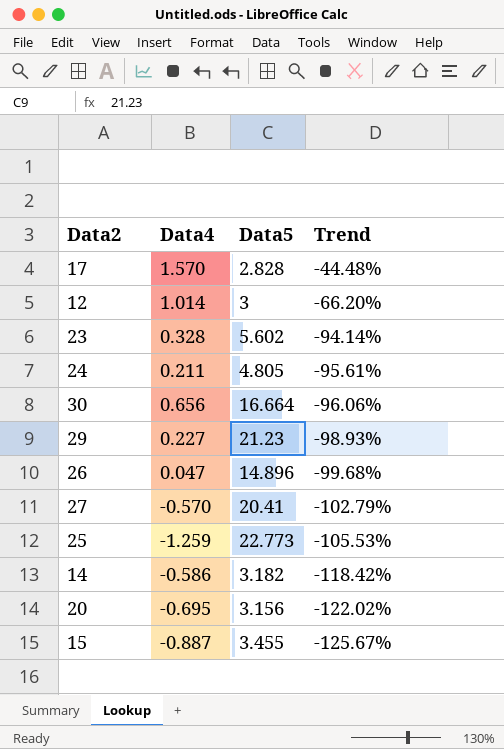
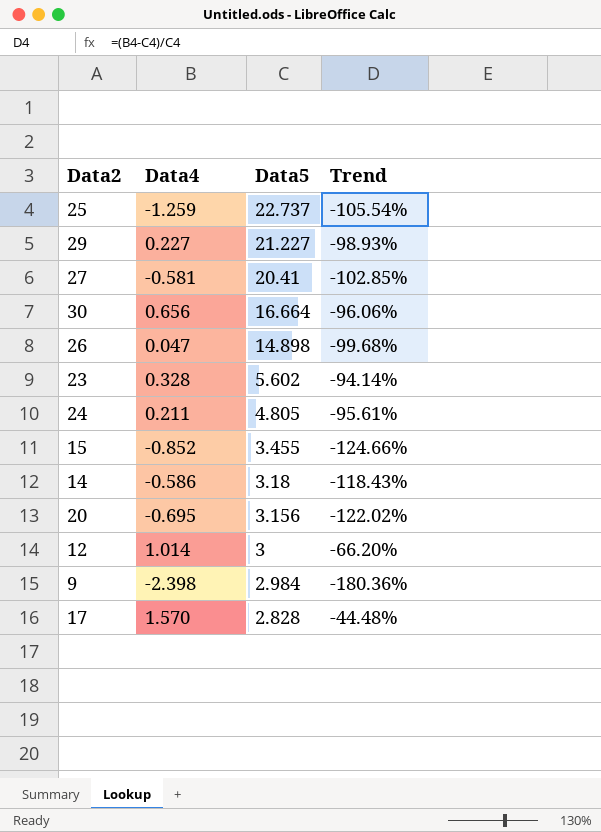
row order: Trend descending -> Data5 descending
25 | Data5: 22.773 -> 22.737
25 | Trend: -105.53% -> -105.54%
29 | Data5: 21.23 -> 21.227
27 | Data4: -0.570 -> -0.581
27 | Trend: -102.79% -> -102.85%
26 | Data5: 14.896 -> 14.898
15 | Data4: -0.887 -> -0.852
15 | Trend: -125.67% -> -124.66%
14 | Data5: 3.182 -> 3.18
14 | Trend: -118.42% -> -118.43%
row 9: none -> -2.398 | 2.984 | -180.36%

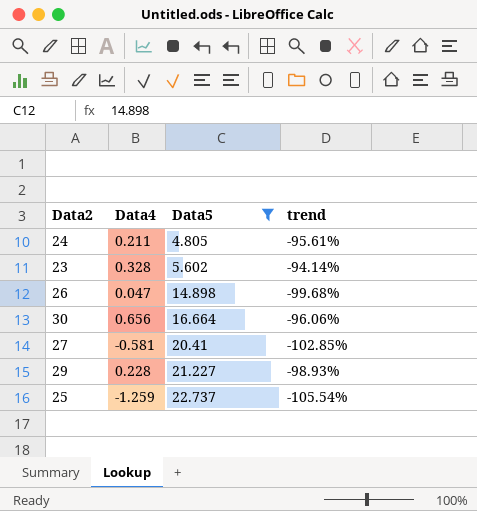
filter: none -> Data5 >= 4.805
row order: Data5 descending -> Data5 ascending
column name: Trend -> trend
29 | Data4: 0.227 -> 0.228

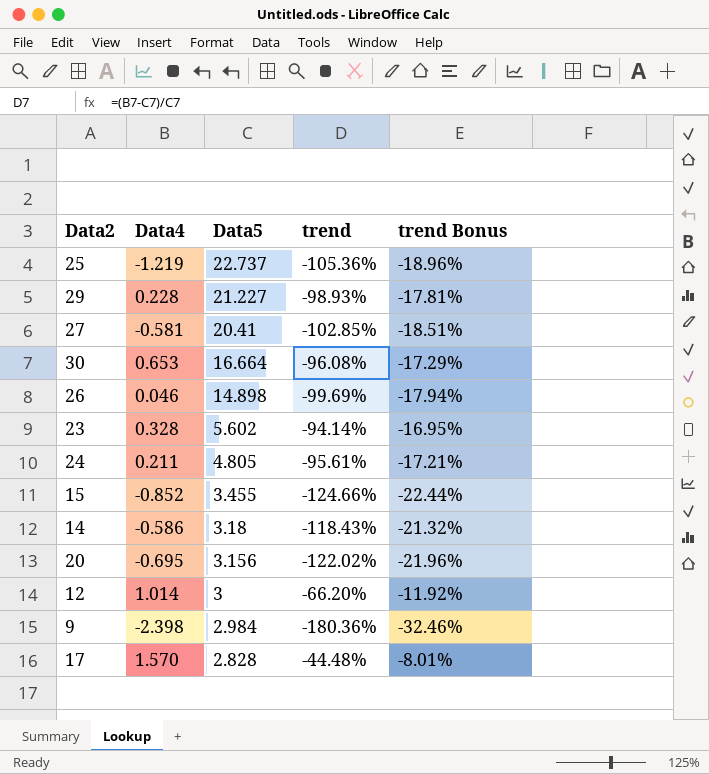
filter: Data5 >= 4.805 -> none
row order: Data5 ascending -> Data5 descending
column trend Bonus | formula: none -> [trend] * 0.18
25 | Data4: -1.259 -> -1.219
25 | trend: -105.54% -> -105.36%
30 | Data4: 0.656 -> 0.653
30 | trend: -96.06% -> -96.08%
26 | Data4: 0.047 -> 0.046
26 | trend: -99.68% -> -99.69%

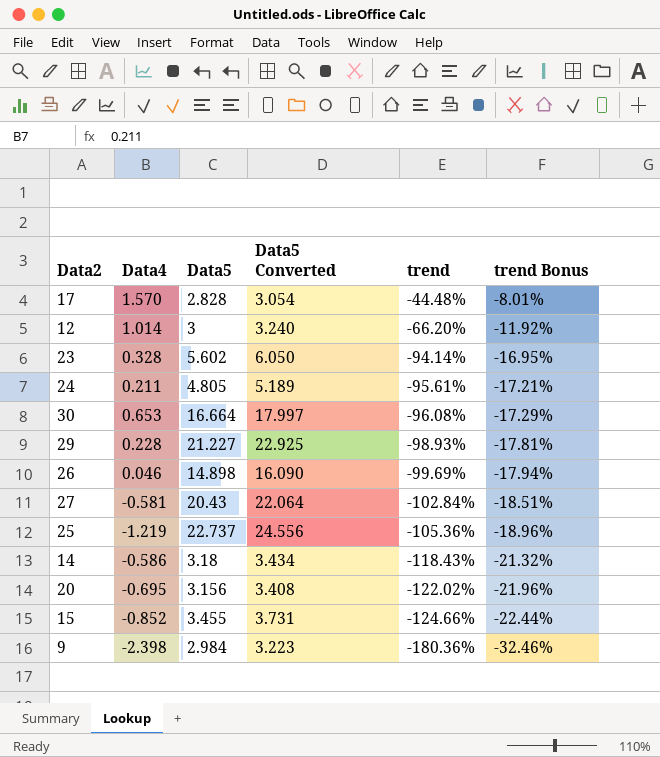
row order: Data5 descending -> trend descending
column Data5 Converted | formula: none -> [Data5] * 1.08
27 | Data5: 20.41 -> 20.43
27 | trend: -102.85% -> -102.84%

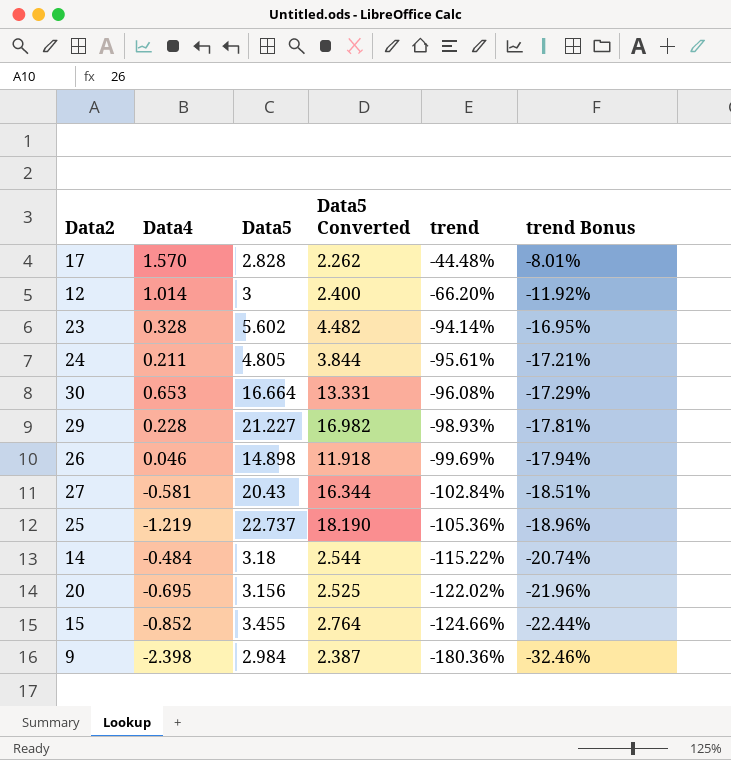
column Data5 Converted | formula: [Data5] * 1.08 -> [Data5] * 0.8
14 | Data4: -0.586 -> -0.484
14 | trend: -118.43% -> -115.22%
14 | trend Bonus: -21.32% -> -20.74%

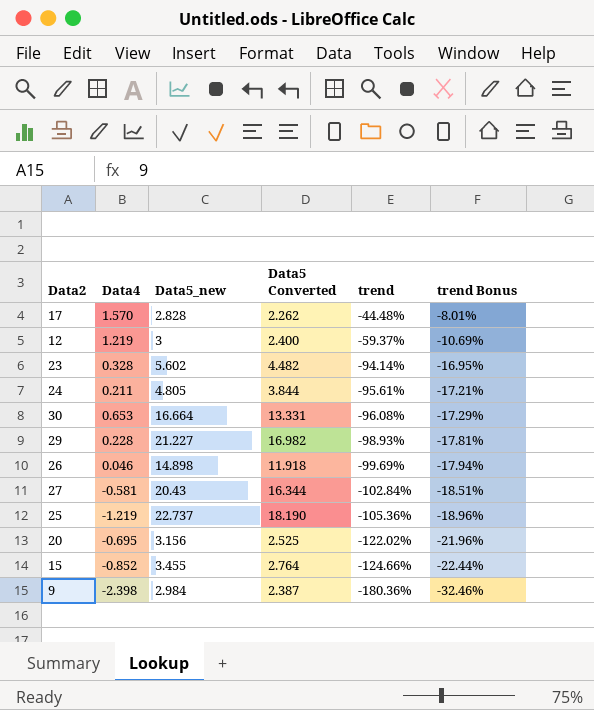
column name: Data5 -> Data5_new
row 14: -0.484 | 3.18 | 2.544 | -115.22% | -20.74% -> none
12 | Data4: 1.014 -> 1.219
12 | trend: -66.20% -> -59.37%
12 | trend Bonus: -11.92% -> -10.69%

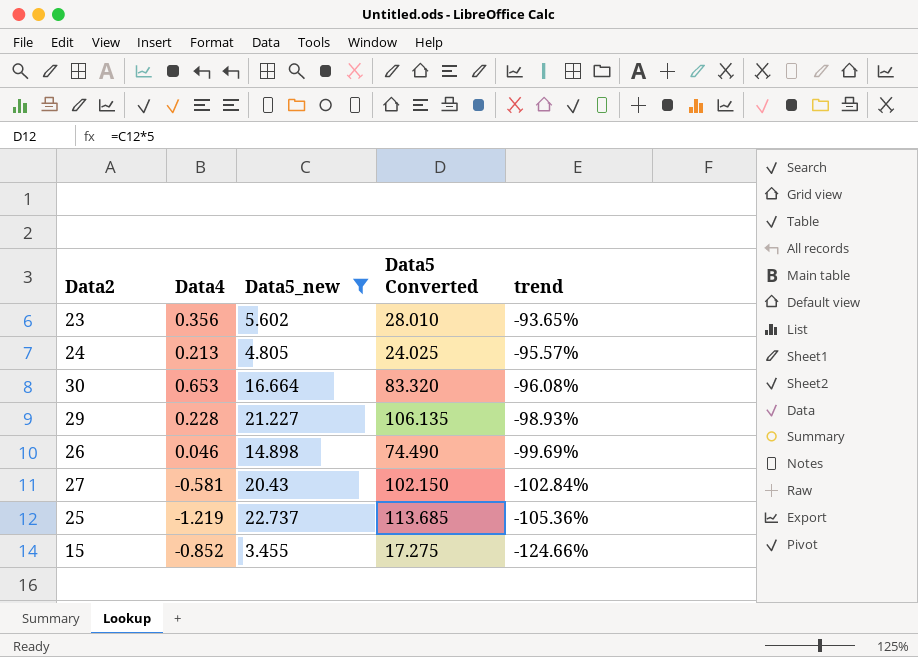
filter: none -> Data5_new >= 3.455
column trend Bonus | formula: [trend] * 0.18 -> none
column Data5 Converted | formula: [Data5_new] * 0.8 -> [Data5_new] * 5
23 | Data4: 0.328 -> 0.356
23 | trend: -94.14% -> -93.65%
24 | Data4: 0.211 -> 0.213
24 | trend: -95.61% -> -95.57%

